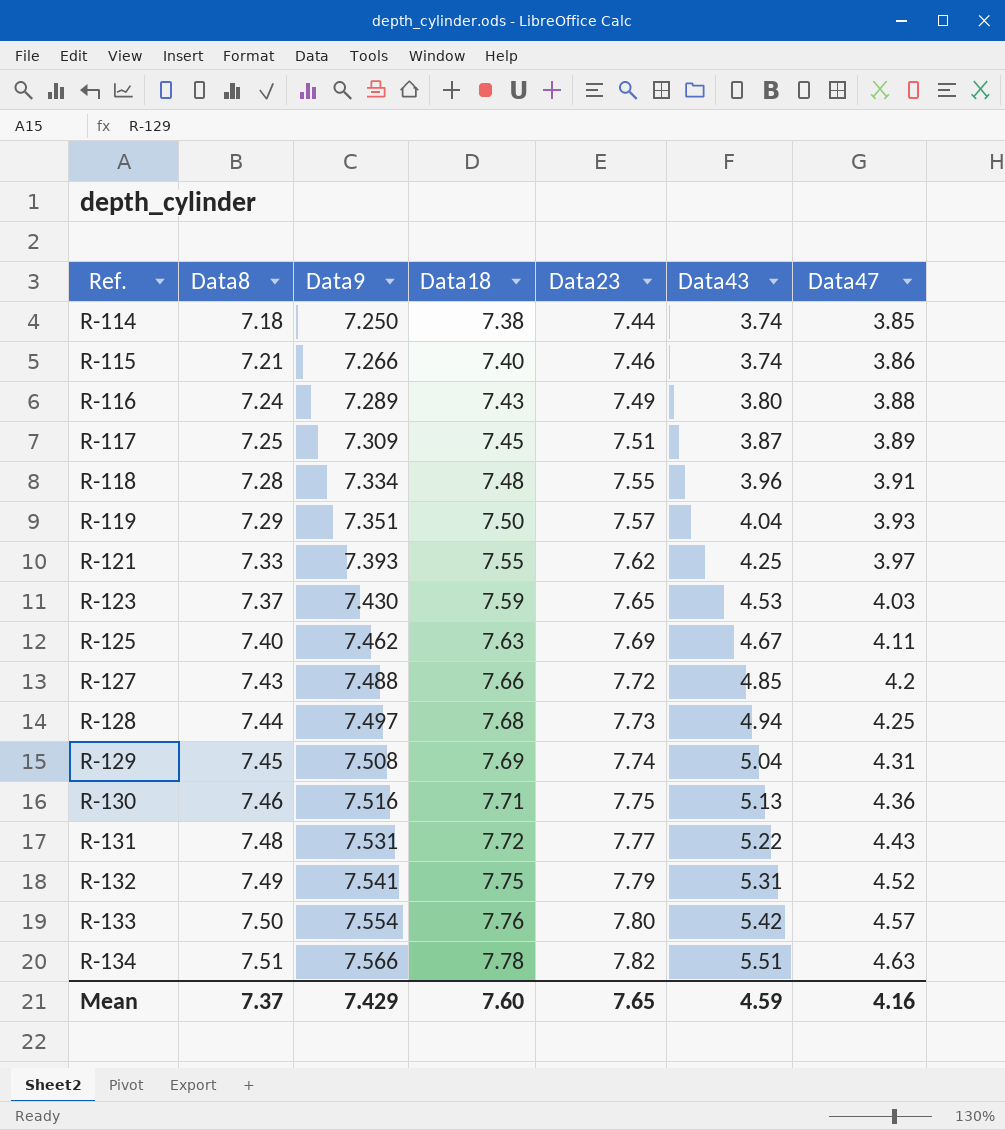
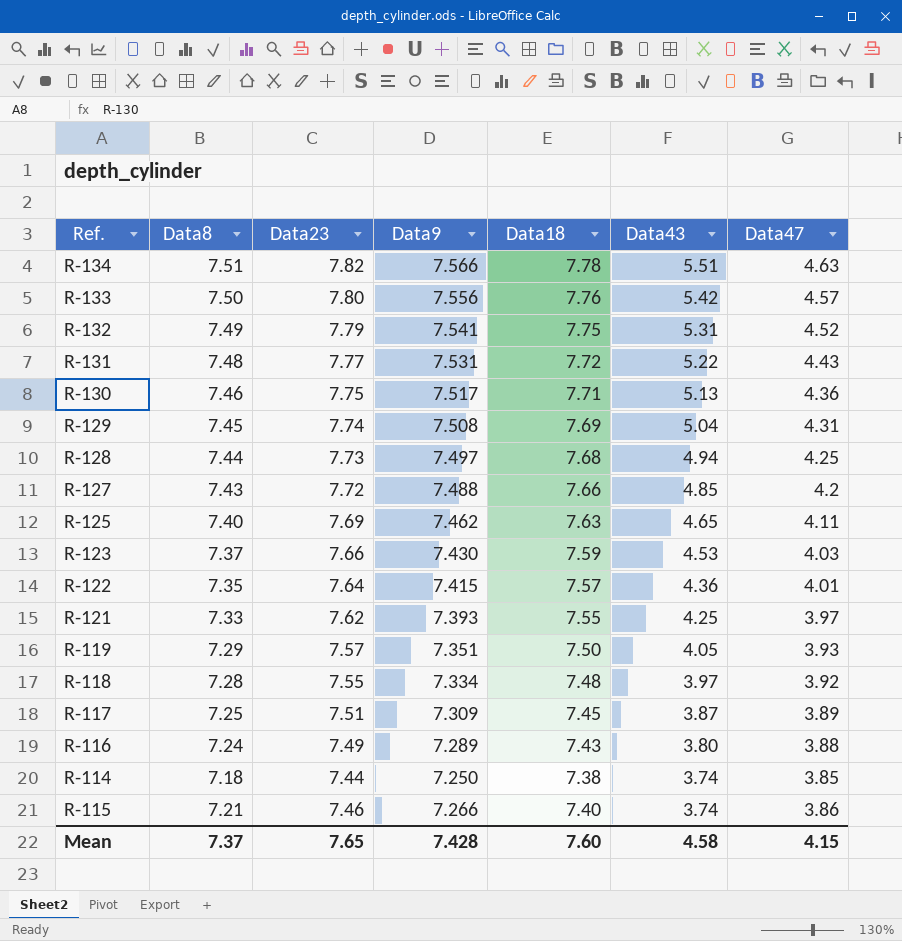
row order: Ref. ascending -> Data43 descending
column Data23 | position: 5 -> 3
R-133 | Data9: 7.554 -> 7.556
R-130 | Data9: 7.516 -> 7.517
R-125 | Data43: 4.67 -> 4.65
R-123 | Data23: 7.65 -> 7.66
row R-122: none -> 7.35 | 7.64 | 7.415 | 7.57 | 4.36 | 4.01
R-119 | Data43: 4.04 -> 4.05
R-118 | Data43: 3.96 -> 3.97
R-118 | Data47: 3.91 -> 3.92
Mean | Data9: 7.429 -> 7.428
Mean | Data43: 4.59 -> 4.58
Mean | Data47: 4.16 -> 4.15

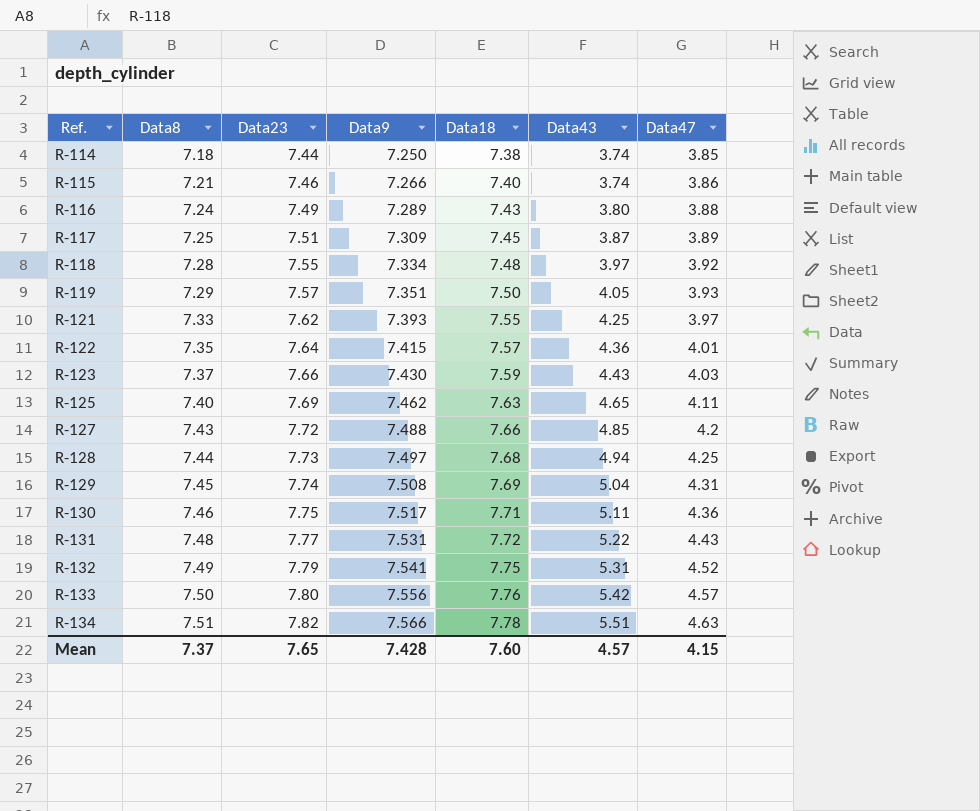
row order: Data43 descending -> Ref. ascending
R-123 | Data43: 4.53 -> 4.43
R-130 | Data43: 5.13 -> 5.11
Mean | Data43: 4.58 -> 4.57

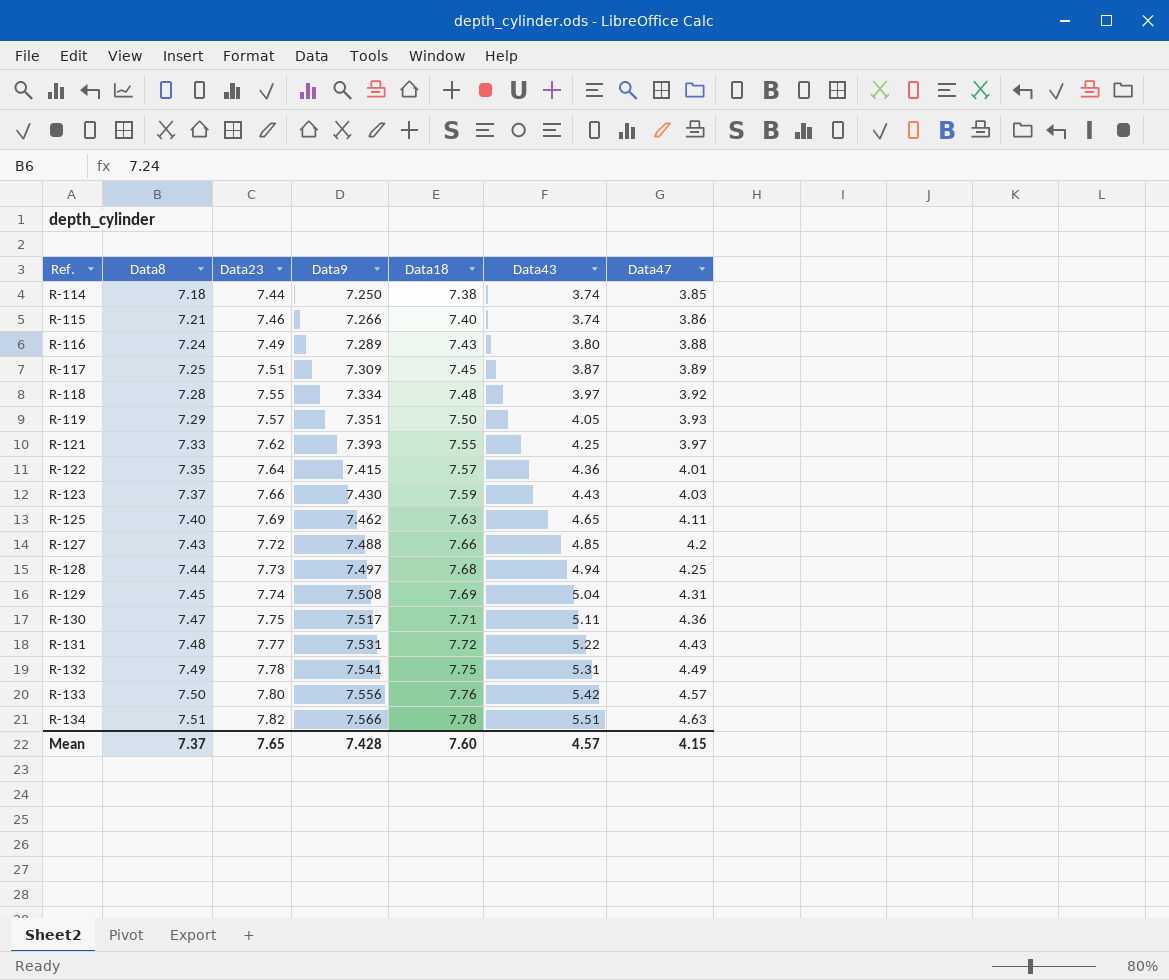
R-130 | Data8: 7.46 -> 7.47
R-132 | Data23: 7.79 -> 7.78
R-132 | Data47: 4.52 -> 4.49

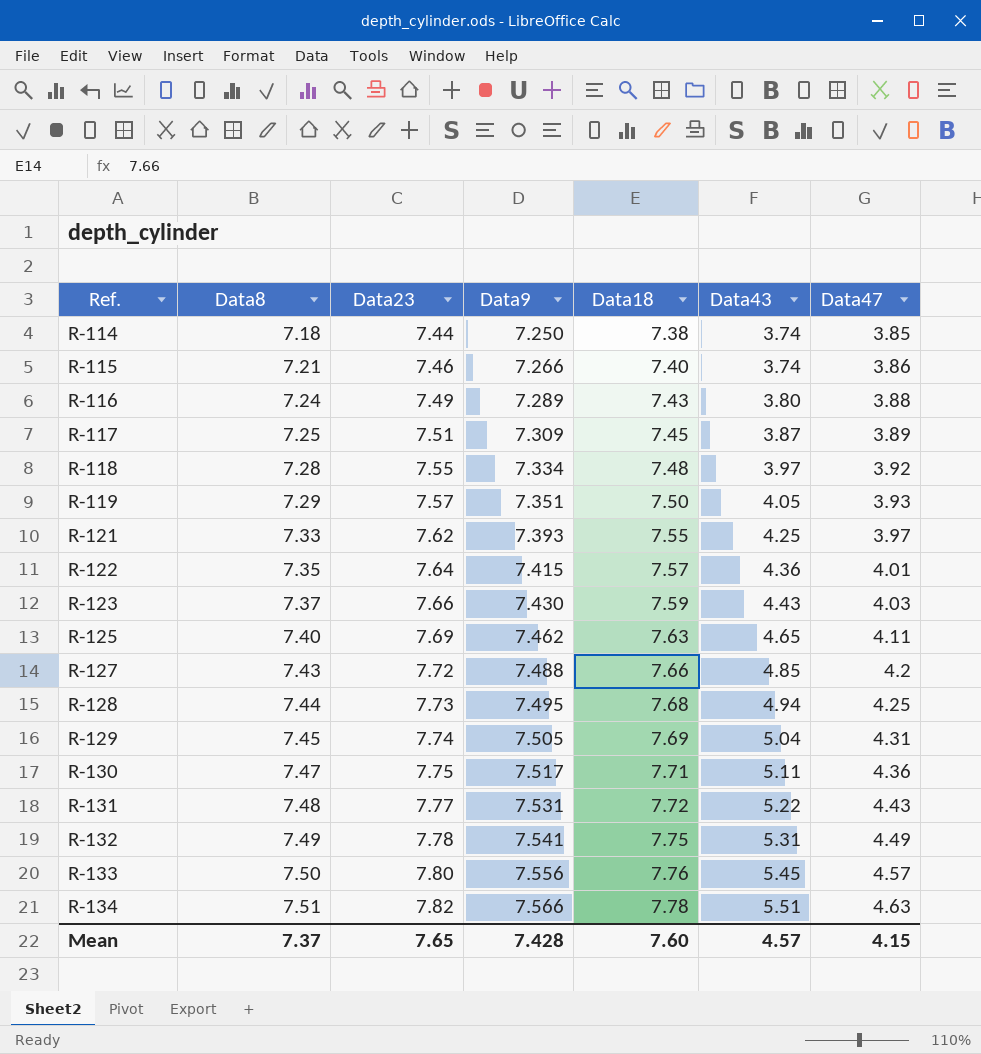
R-128 | Data9: 7.497 -> 7.495
R-129 | Data9: 7.508 -> 7.505
R-133 | Data43: 5.42 -> 5.45

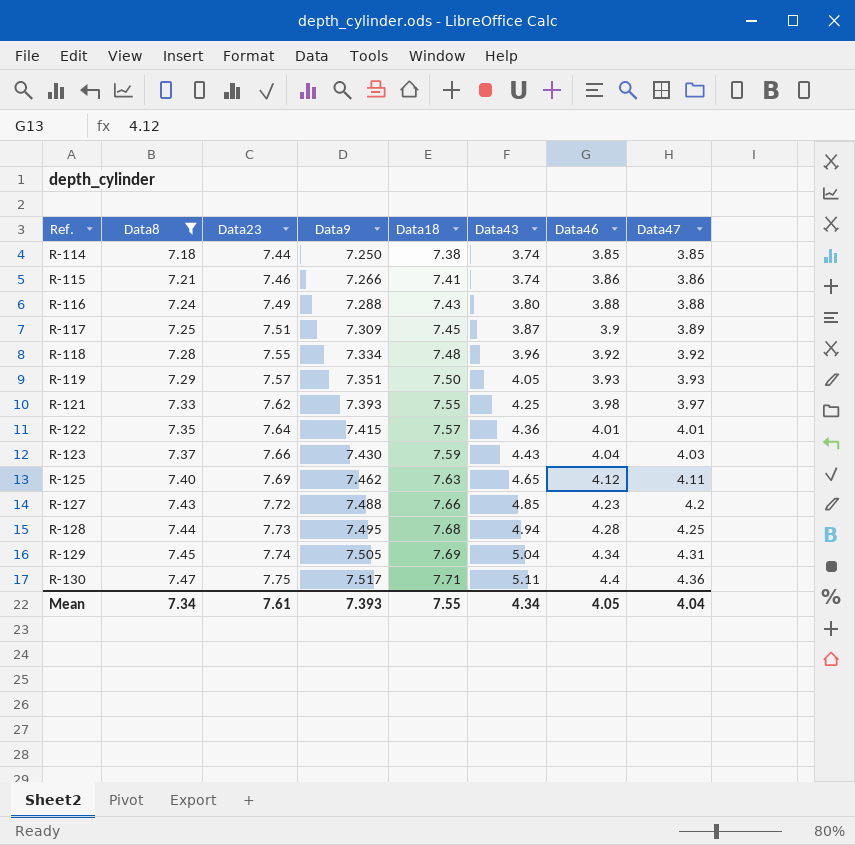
filter: none -> Data8 <= 7.47
column Data46 | position: none -> 7
R-115 | Data18: 7.40 -> 7.41
R-116 | Data9: 7.289 -> 7.288
R-118 | Data43: 3.97 -> 3.96
Mean | Data8: 7.37 -> 7.34
Mean | Data23: 7.65 -> 7.61
Mean | Data9: 7.428 -> 7.393
Mean | Data18: 7.60 -> 7.55
Mean | Data43: 4.57 -> 4.34
Mean | Data47: 4.15 -> 4.04

